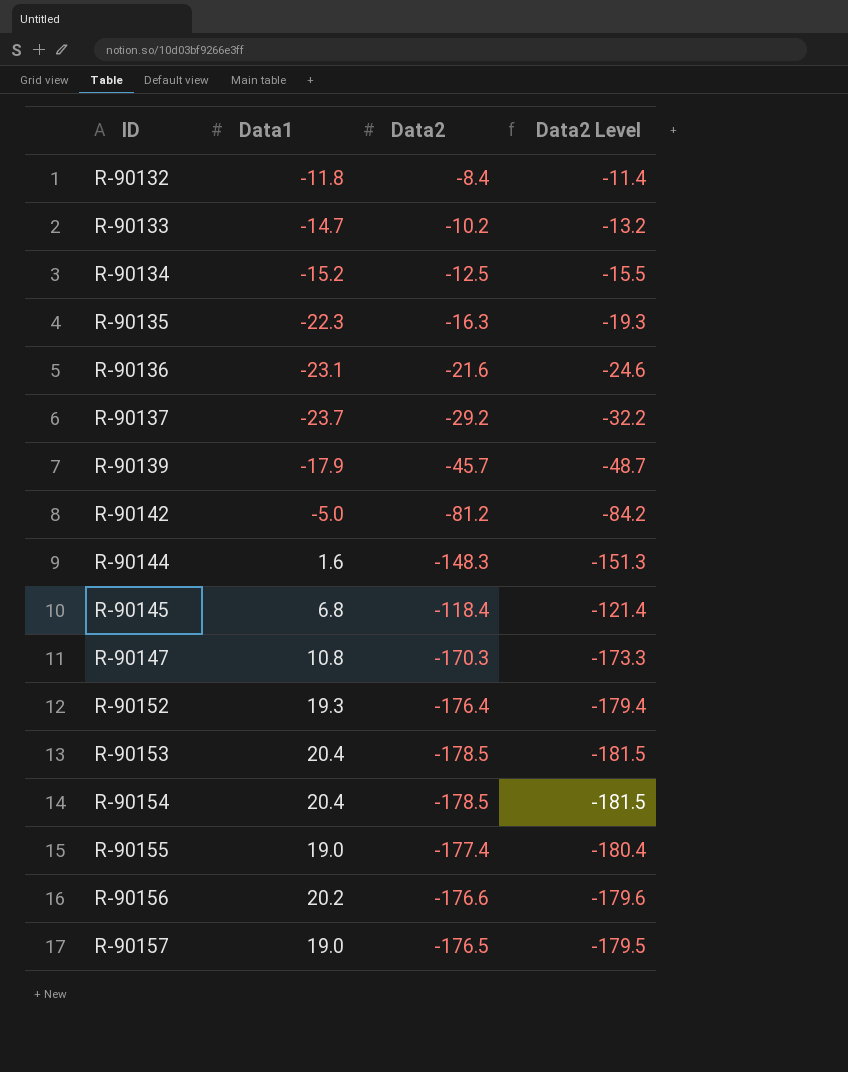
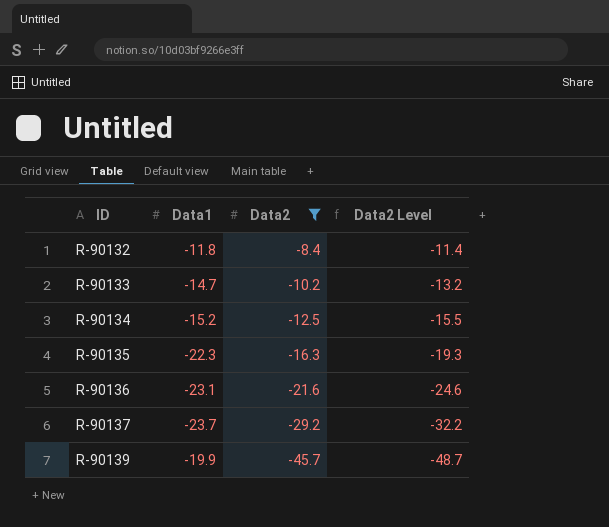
filter: none -> Data2 >= -45.7
R-90139 | Data1: -17.9 -> -19.9

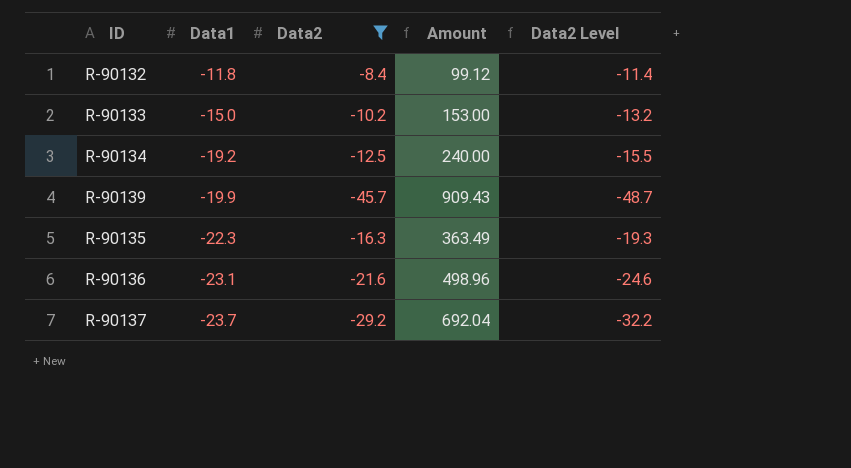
row order: ID ascending -> Data1 descending
column Amount | formula: none -> [Data1] * [Data2]
R-90133 | Data1: -14.7 -> -15.0
R-90134 | Data1: -15.2 -> -19.2

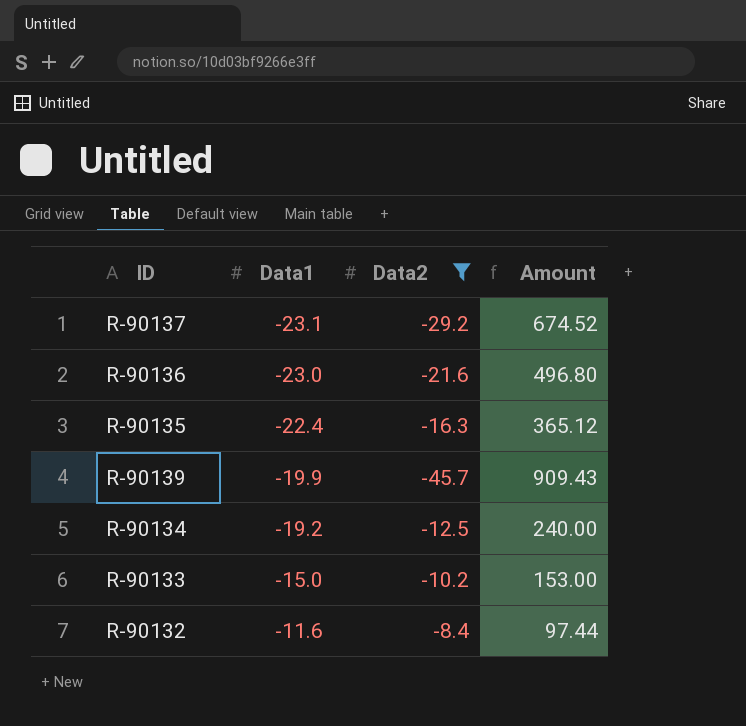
row order: Data1 descending -> Data1 ascending
column Data2 Level | formula: [Data2] - 3 -> none
R-90137 | Data1: -23.7 -> -23.1
R-90137 | Amount: 692.04 -> 674.52
R-90136 | Data1: -23.1 -> -23.0
R-90136 | Amount: 498.96 -> 496.80
R-90135 | Data1: -22.3 -> -22.4
R-90135 | Amount: 363.49 -> 365.12
R-90132 | Data1: -11.8 -> -11.6
R-90132 | Amount: 99.12 -> 97.44

